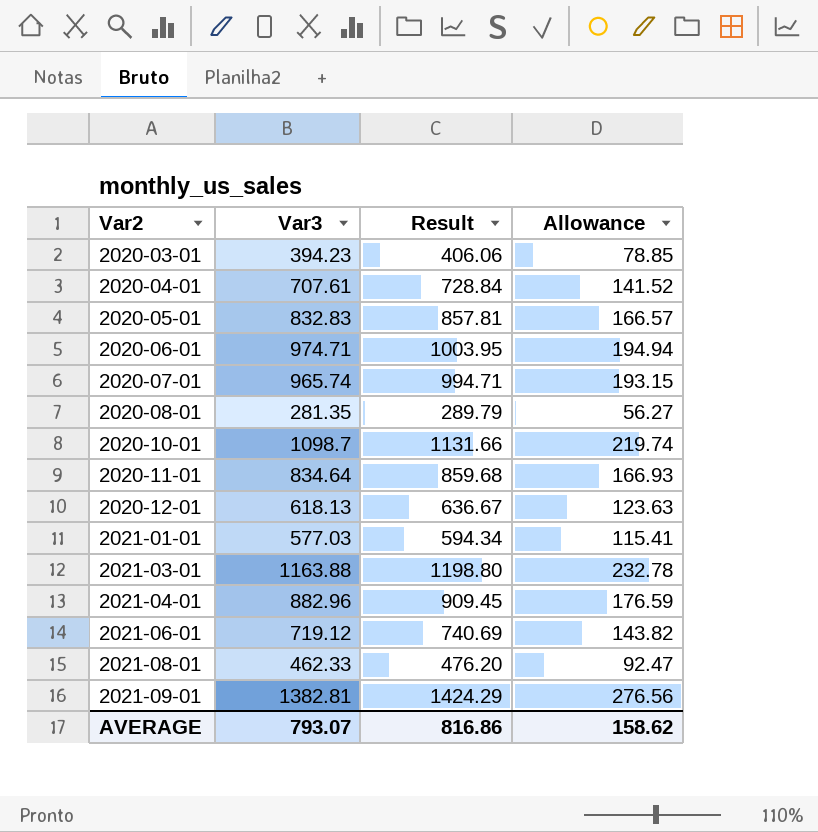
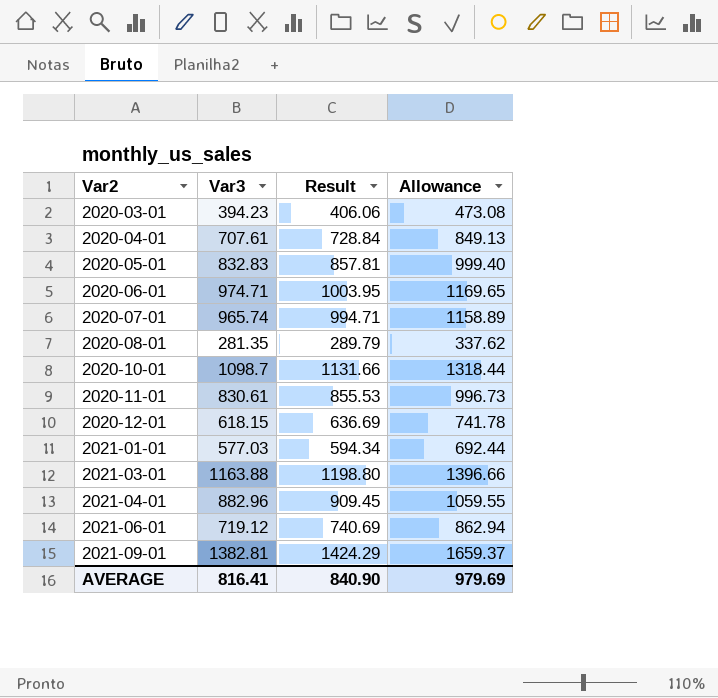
column Allowance | formula: [Var3] * 0.2 -> [Var3] * 1.2
row 2021-08-01: 462.33 | 476.20 | 92.47 -> none
2020-11-01 | Var3: 834.64 -> 830.61
2020-11-01 | Result: 859.68 -> 855.53
2020-12-01 | Var3: 618.13 -> 618.15
2020-12-01 | Result: 636.67 -> 636.69
AVERAGE | Var3: 793.07 -> 816.41
AVERAGE | Result: 816.86 -> 840.90
AVERAGE | Allowance: 158.62 -> 979.69

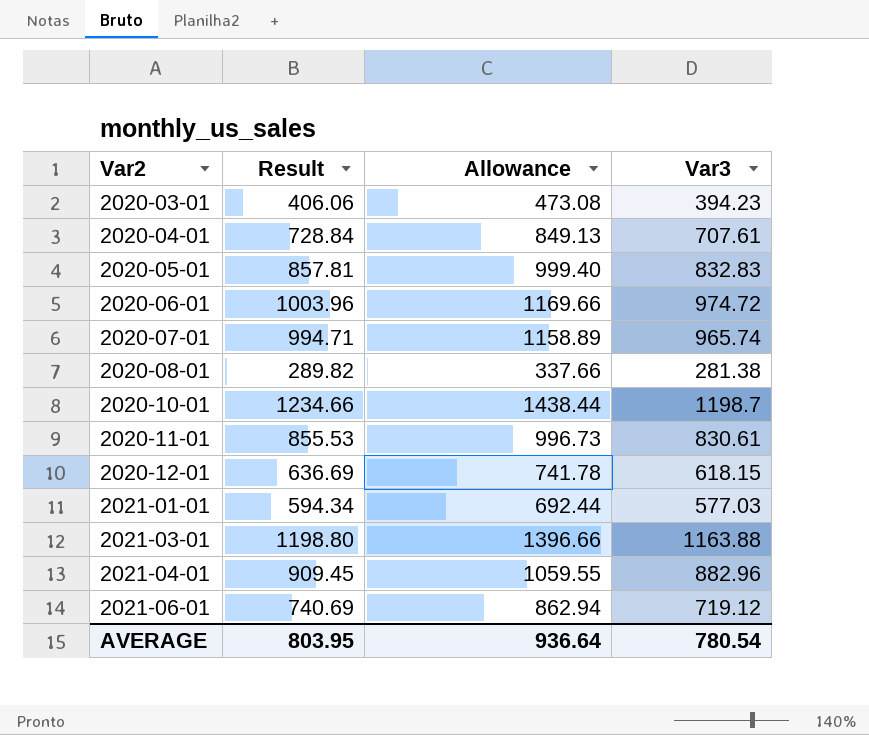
column Var3 | position: 2 -> 4
row 2021-09-01: 1382.81 | 1424.29 | 1659.37 -> none
2020-06-01 | Result: 1003.95 -> 1003.96
2020-06-01 | Allowance: 1169.65 -> 1169.66
2020-06-01 | Var3: 974.71 -> 974.72
2020-08-01 | Result: 289.79 -> 289.82
2020-08-01 | Allowance: 337.62 -> 337.66
2020-08-01 | Var3: 281.35 -> 281.38
2020-10-01 | Result: 1131.66 -> 1234.66
2020-10-01 | Allowance: 1318.44 -> 1438.44
2020-10-01 | Var3: 1098.7 -> 1198.7
AVERAGE | Result: 840.90 -> 803.95
AVERAGE | Allowance: 979.69 -> 936.64
AVERAGE | Var3: 816.41 -> 780.54

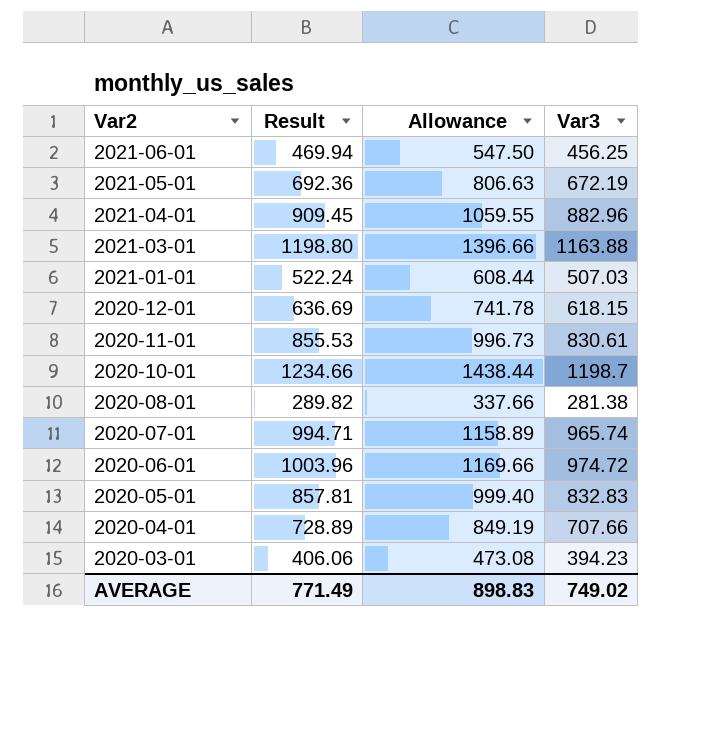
row order: Var2 ascending -> Var2 descending
2021-06-01 | Result: 740.69 -> 469.94
2021-06-01 | Allowance: 862.94 -> 547.50
2021-06-01 | Var3: 719.12 -> 456.25
row 2021-05-01: none -> 692.36 | 806.63 | 672.19
2021-01-01 | Result: 594.34 -> 522.24
2021-01-01 | Allowance: 692.44 -> 608.44
2021-01-01 | Var3: 577.03 -> 507.03
2020-04-01 | Result: 728.84 -> 728.89
2020-04-01 | Allowance: 849.13 -> 849.19
2020-04-01 | Var3: 707.61 -> 707.66
AVERAGE | Result: 803.95 -> 771.49
AVERAGE | Allowance: 936.64 -> 898.83
AVERAGE | Var3: 780.54 -> 749.02

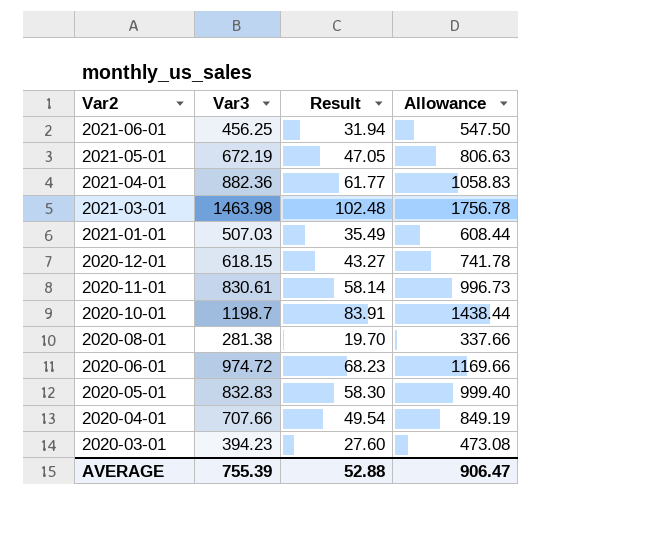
column Var3 | position: 4 -> 2
column Result | formula: [Var3] * 1.03 -> [Var3] * 0.07
row 2020-07-01: 994.71 | 1158.89 | 965.74 -> none
2021-04-01 | Var3: 882.96 -> 882.36
2021-04-01 | Allowance: 1059.55 -> 1058.83
2021-03-01 | Var3: 1163.88 -> 1463.98
2021-03-01 | Allowance: 1396.66 -> 1756.78
AVERAGE | Var3: 749.02 -> 755.39
AVERAGE | Result: 771.49 -> 52.88
AVERAGE | Allowance: 898.83 -> 906.47

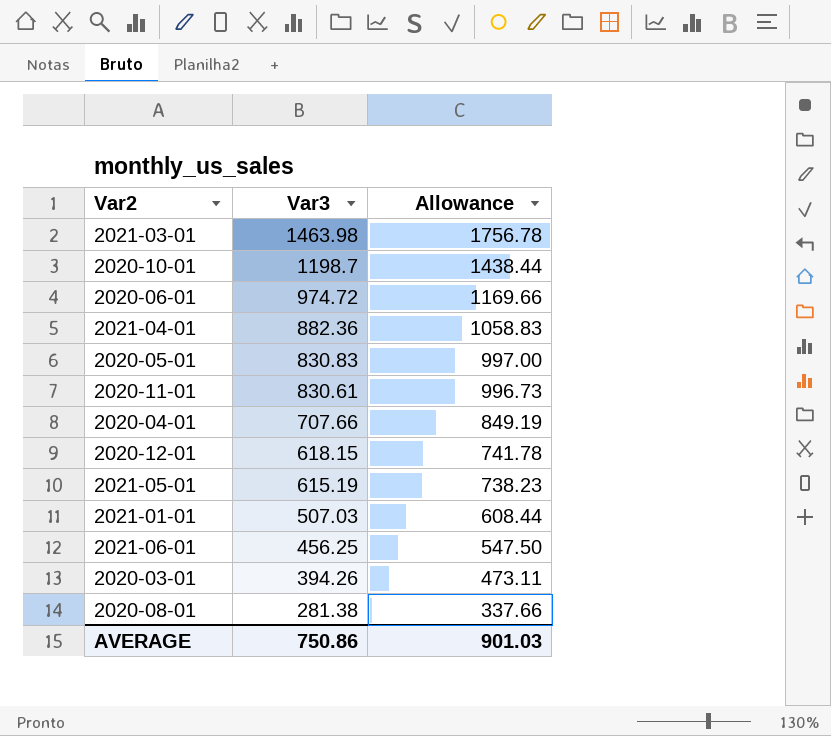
row order: Var2 descending -> Var3 descending
column Result | formula: [Var3] * 0.07 -> none
2020-05-01 | Var3: 832.83 -> 830.83
2020-05-01 | Allowance: 999.40 -> 997.00
2021-05-01 | Var3: 672.19 -> 615.19
2021-05-01 | Allowance: 806.63 -> 738.23
2020-03-01 | Var3: 394.23 -> 394.26
2020-03-01 | Allowance: 473.08 -> 473.11
AVERAGE | Var3: 755.39 -> 750.86
AVERAGE | Allowance: 906.47 -> 901.03

